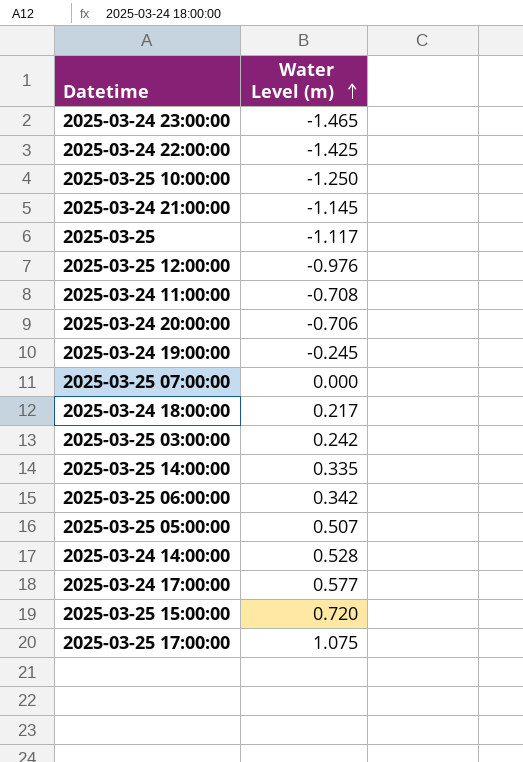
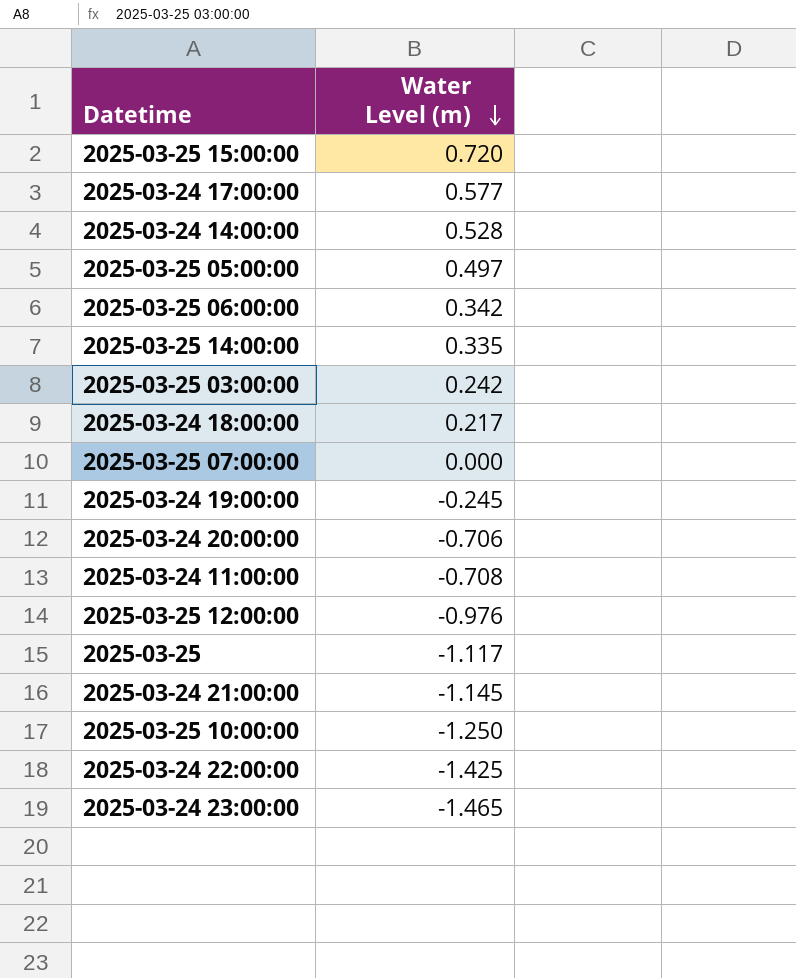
row order: Water Level (m) ascending -> Water Level (m) descending
row 2025-03-25 17:00:00: 1.075 -> none
2025-03-25 05:00:00 | Water Level (m): 0.507 -> 0.497

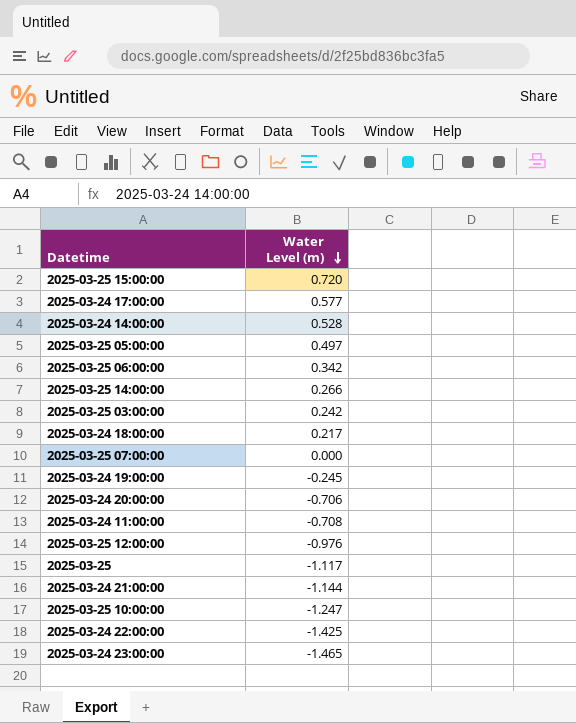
2025-03-25 14:00:00 | Water Level (m): 0.335 -> 0.266
2025-03-24 21:00:00 | Water Level (m): -1.145 -> -1.144
2025-03-25 10:00:00 | Water Level (m): -1.250 -> -1.247

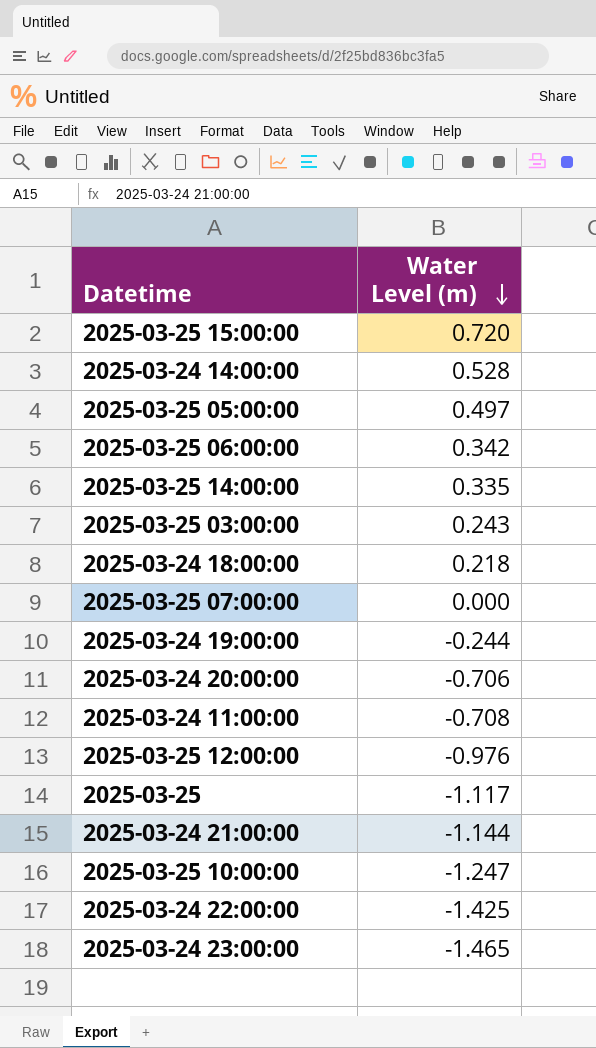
row 2025-03-24 17:00:00: 0.577 -> none
2025-03-25 14:00:00 | Water Level (m): 0.266 -> 0.335
2025-03-25 03:00:00 | Water Level (m): 0.242 -> 0.243
2025-03-24 18:00:00 | Water Level (m): 0.217 -> 0.218
2025-03-24 19:00:00 | Water Level (m): -0.245 -> -0.244

